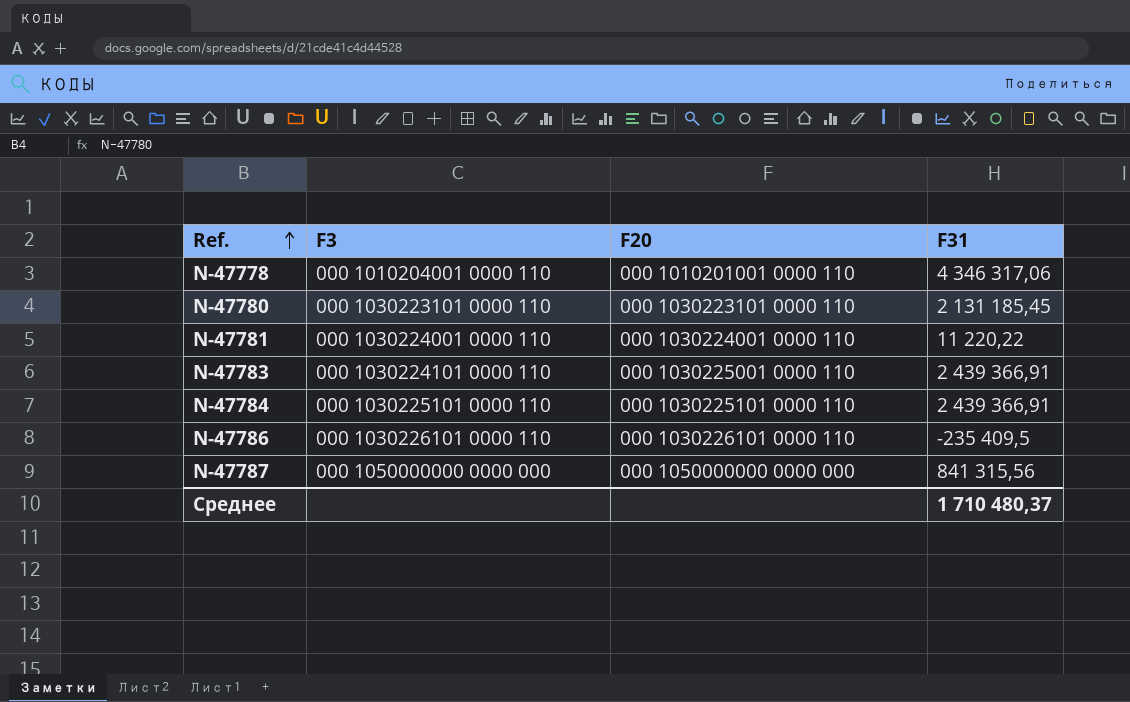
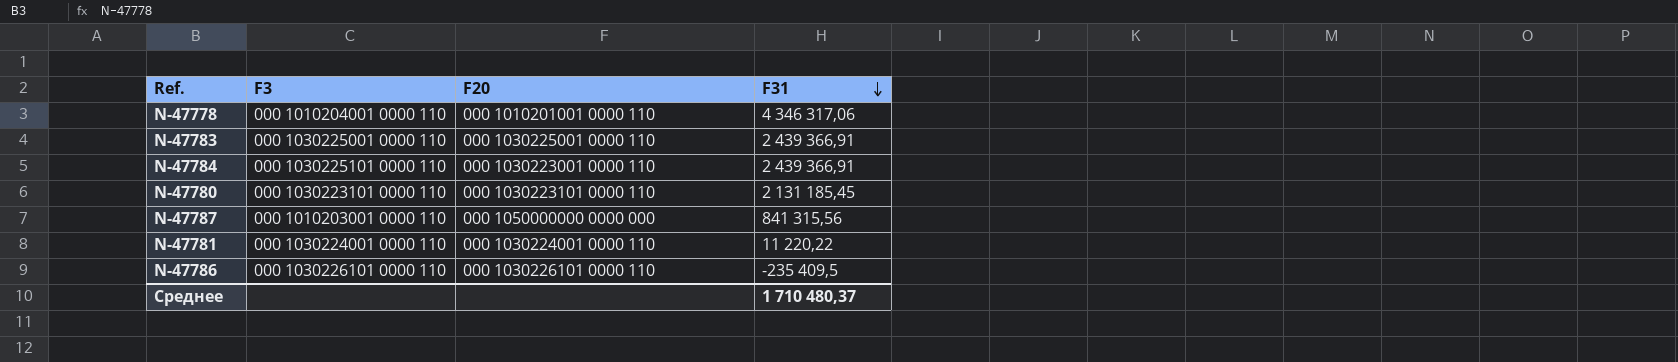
row order: Ref. ascending -> F31 descending
N-47783 | F3: 000 1030224101 0000 110 -> 000 1030225001 0000 110
N-47784 | F20: 000 1030225101 0000 110 -> 000 1030223001 0000 110
N-47787 | F3: 000 1050000000 0000 000 -> 000 1010203001 0000 110

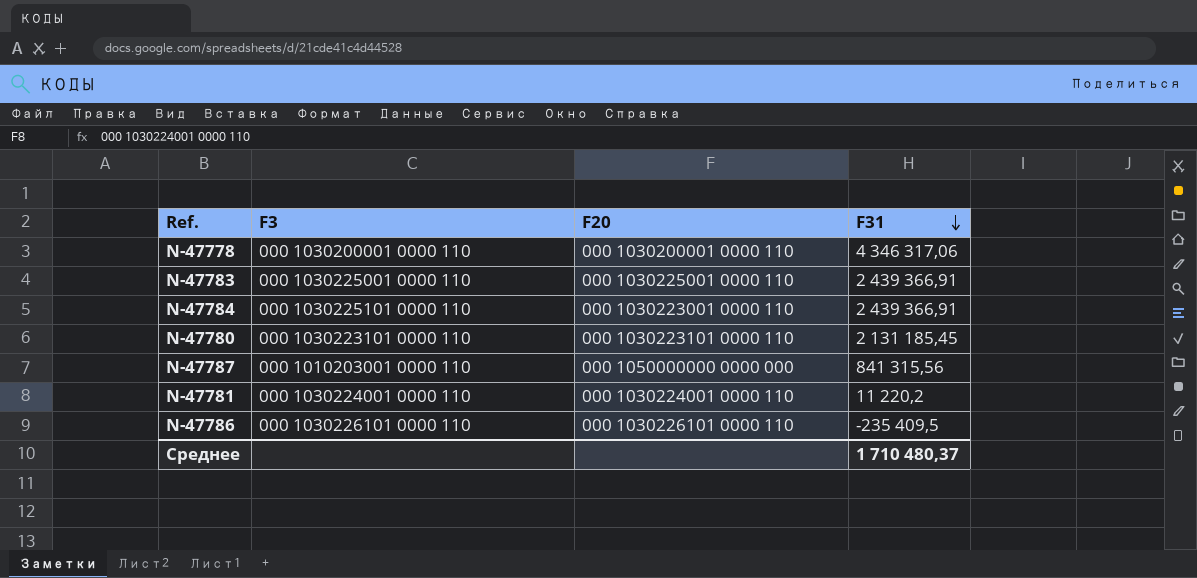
N-47778 | F3: 000 1010204001 0000 110 -> 000 1030200001 0000 110
N-47778 | F20: 000 1010201001 0000 110 -> 000 1030200001 0000 110
N-47781 | F31: 11 220,22 -> 11 220,2

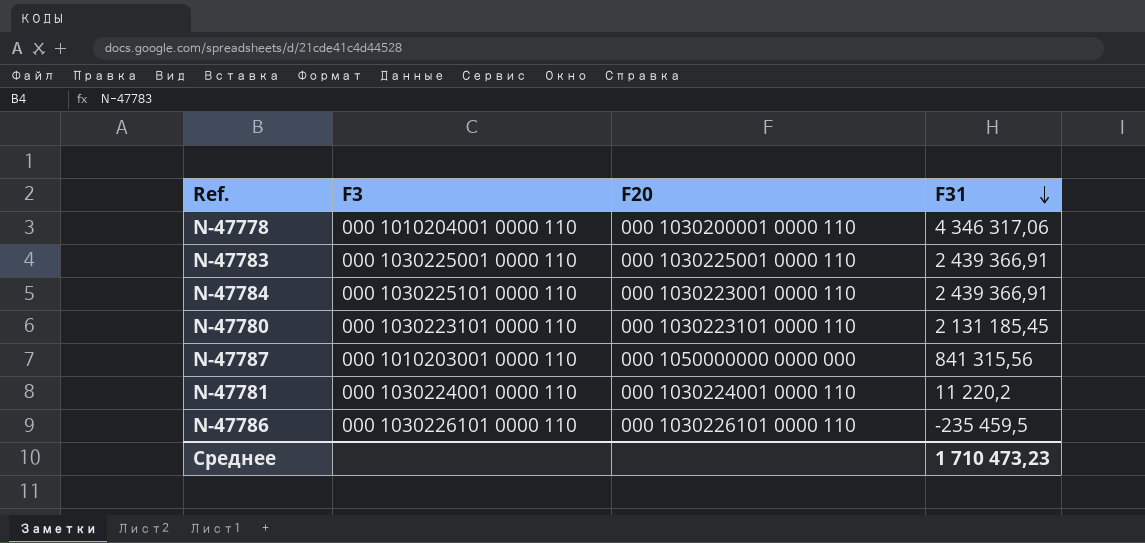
N-47778 | F3: 000 1030200001 0000 110 -> 000 1010204001 0000 110
N-47786 | F31: -235 409,5 -> -235 459,5
Среднее | F31: 1 710 480,37 -> 1 710 473,23

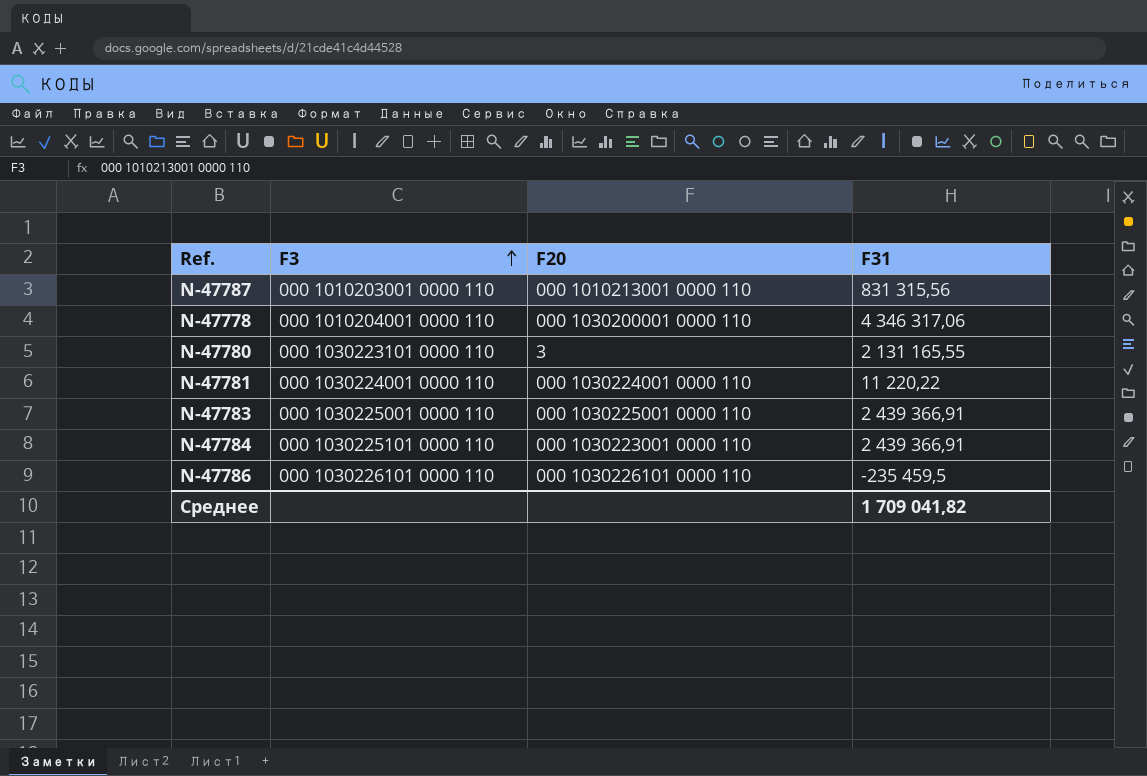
row order: F31 descending -> F3 ascending
N-47787 | F20: 000 1050000000 0000 000 -> 000 1010213001 0000 110
N-47787 | F31: 841 315,56 -> 831 315,56
N-47780 | F20: 000 1030223101 0000 110 -> 3
N-47780 | F31: 2 131 185,45 -> 2 131 165,55
N-47781 | F31: 11 220,2 -> 11 220,22
Среднее | F31: 1 710 473,23 -> 1 709 041,82

